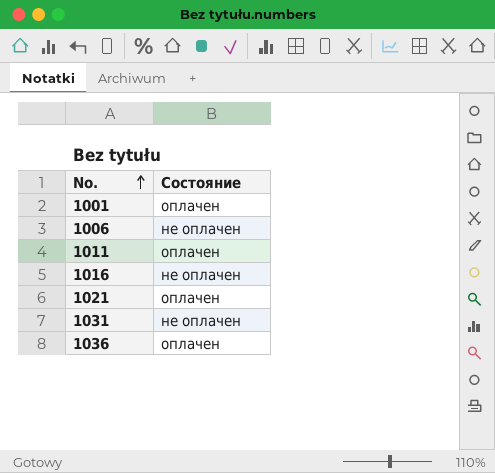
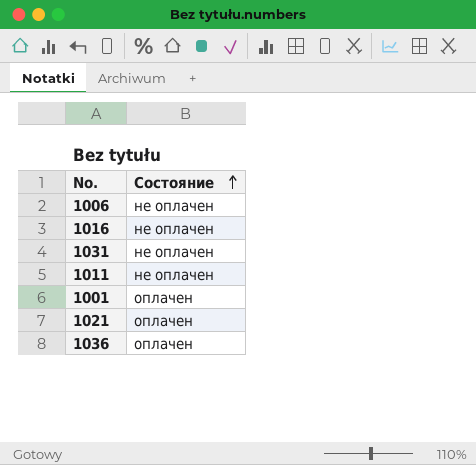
row order: No. ascending -> Состояние ascending
1011 | Состояние: оплачен -> не оплачен

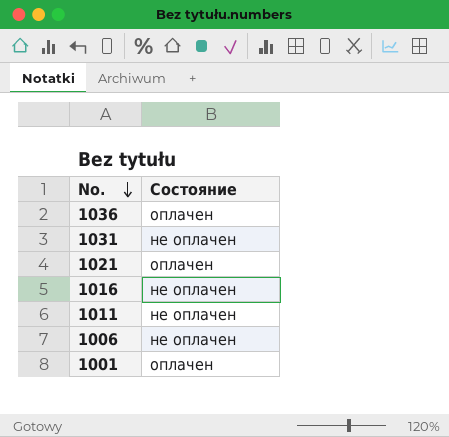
row order: Состояние ascending -> No. descending

